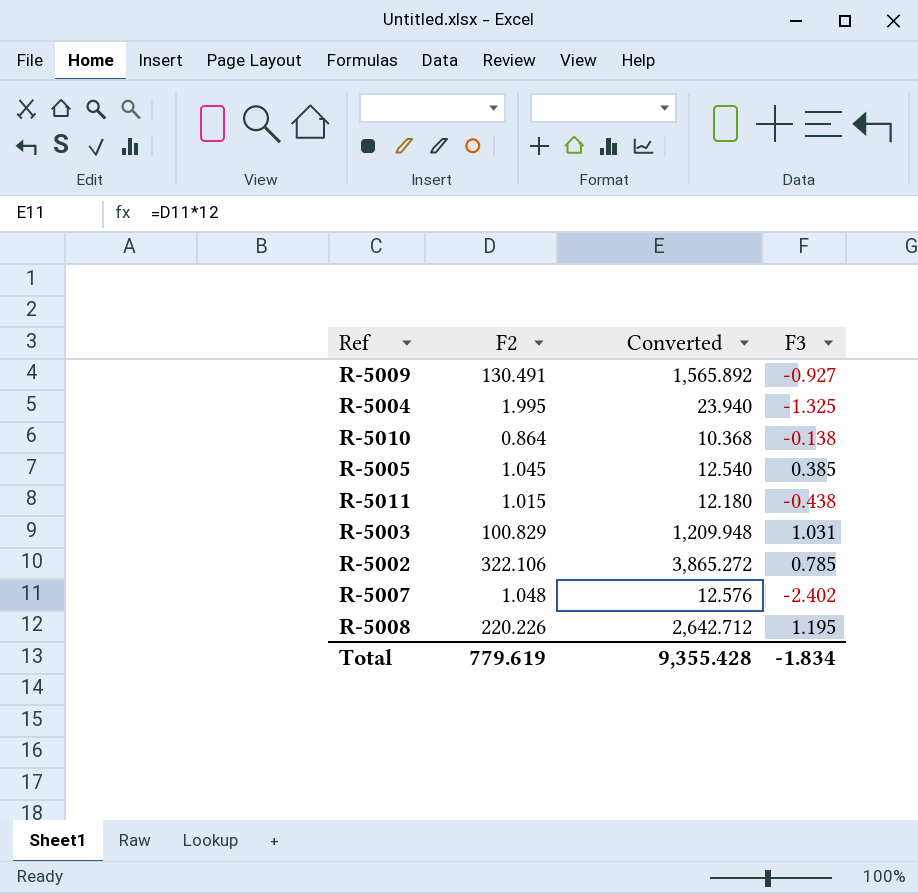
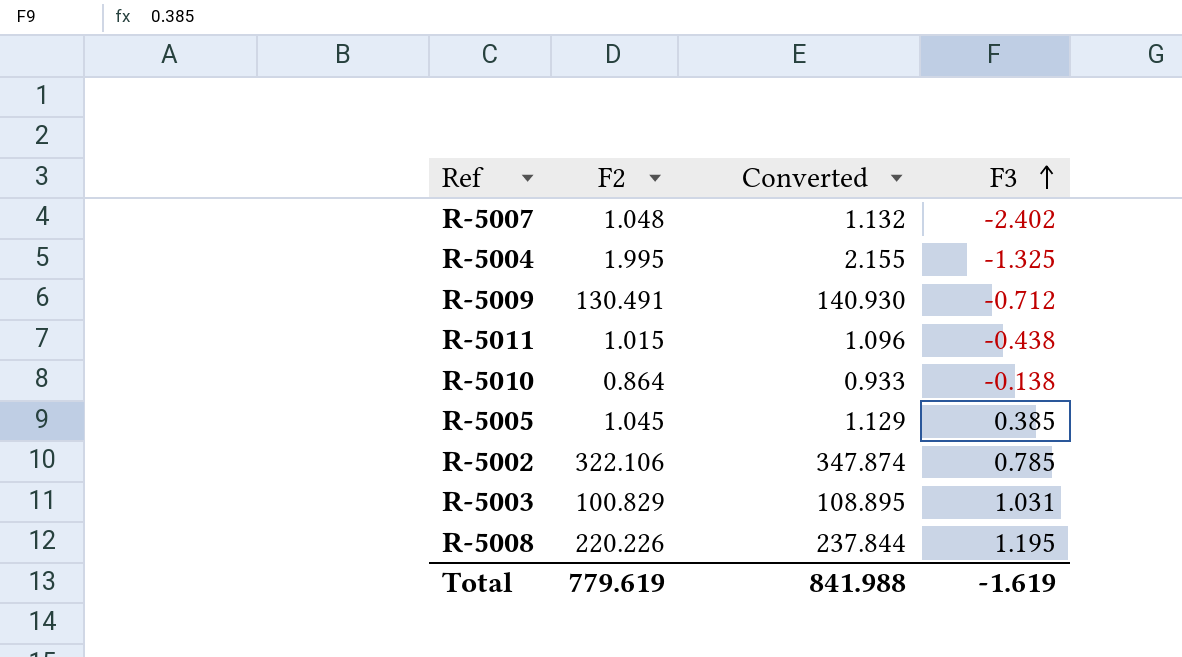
row order: none -> F3 ascending
column Converted | formula: [F2] * 12 -> [F2] * 1.08
R-5009 | F3: -0.927 -> -0.712
Total | Converted: 9,355.428 -> 841.988
Total | F3: -1.834 -> -1.619

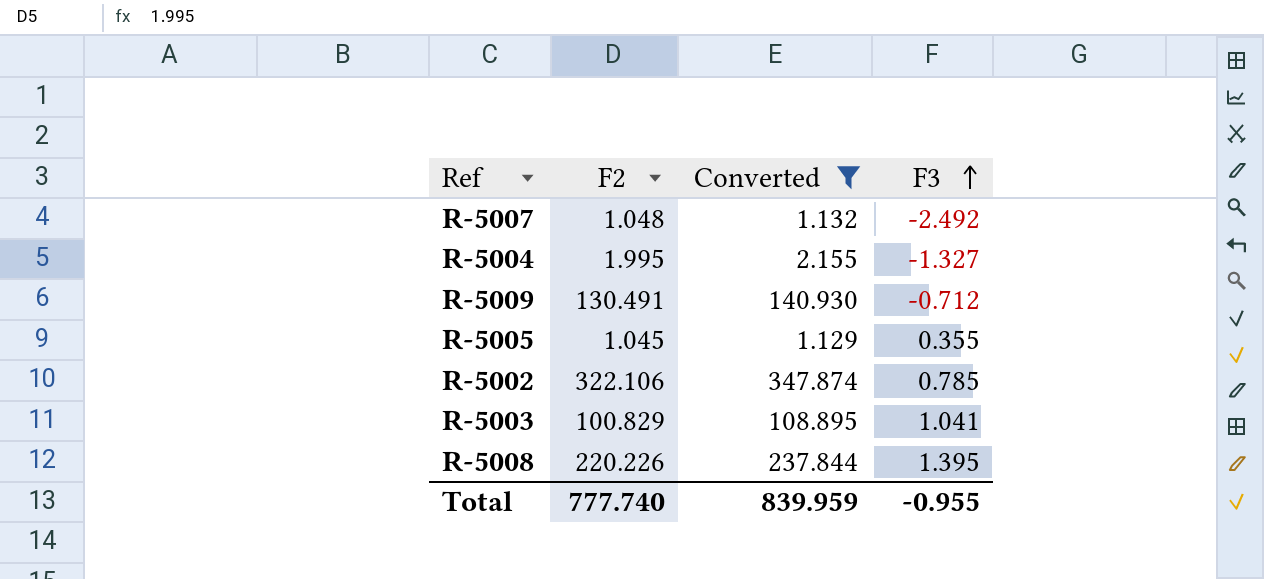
filter: none -> Converted >= 1.129
R-5007 | F3: -2.402 -> -2.492
R-5004 | F3: -1.325 -> -1.327
R-5005 | F3: 0.385 -> 0.355
R-5003 | F3: 1.031 -> 1.041
R-5008 | F3: 1.195 -> 1.395
Total | F2: 779.619 -> 777.740
Total | Converted: 841.988 -> 839.959
Total | F3: -1.619 -> -0.955

